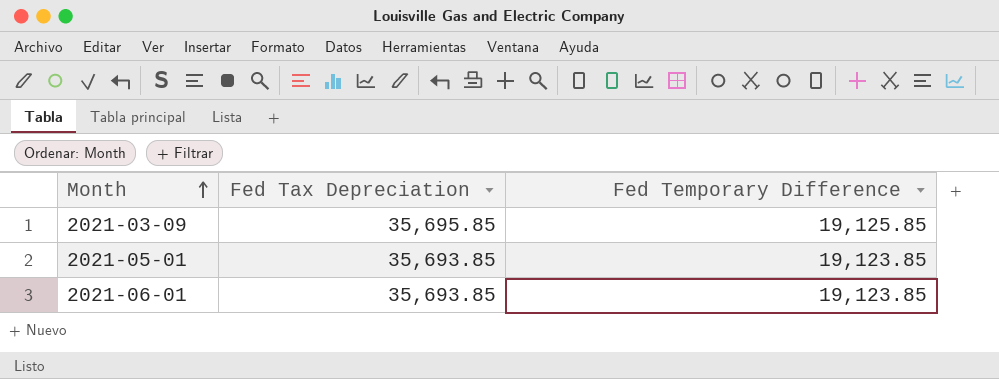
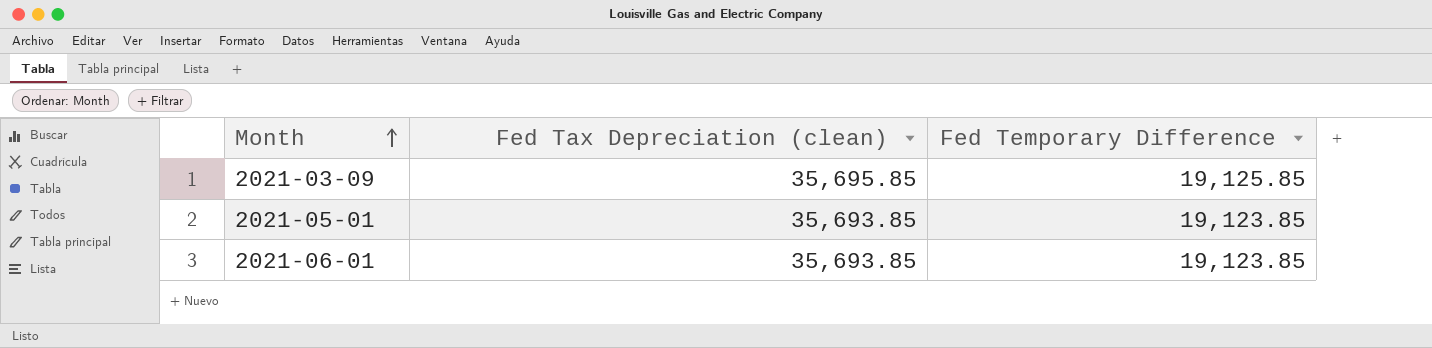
column name: Fed Tax Depreciation -> Fed Tax Depreciation (clean)

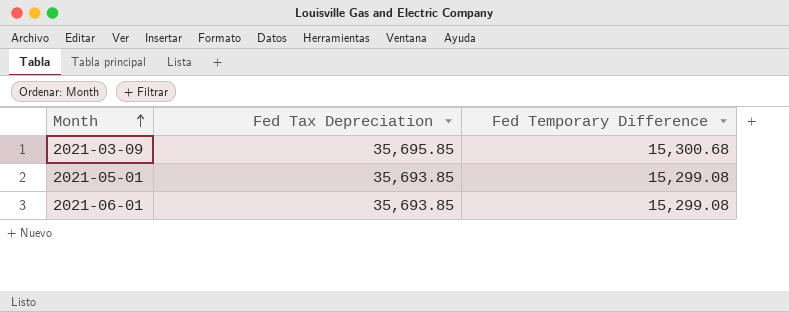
column name: Fed Tax Depreciation (clean) -> Fed Tax Depreciation
2021-03-09 | Fed Temporary Difference: 19,125.85 -> 15,300.68
2021-05-01 | Fed Temporary Difference: 19,123.85 -> 15,299.08
2021-06-01 | Fed Temporary Difference: 19,123.85 -> 15,299.08

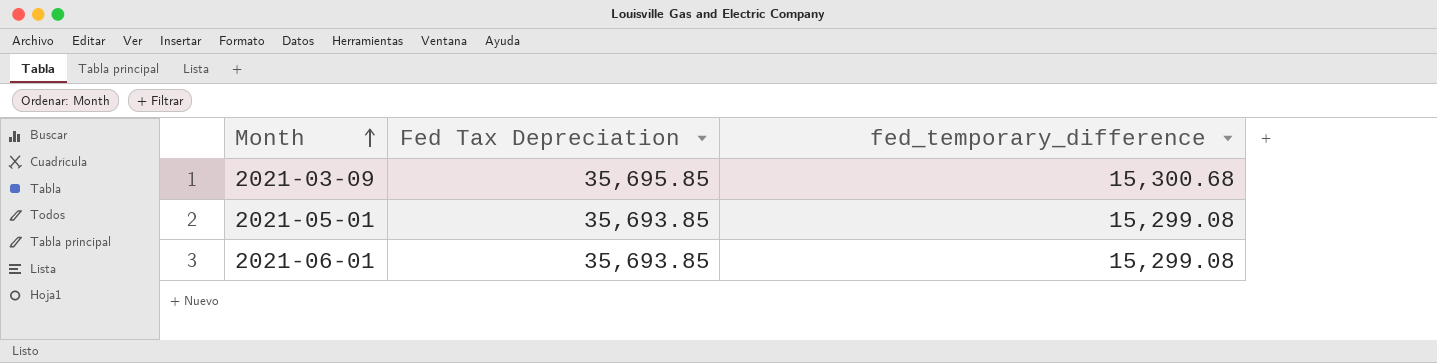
column name: Fed Temporary Difference -> fed_temporary_difference

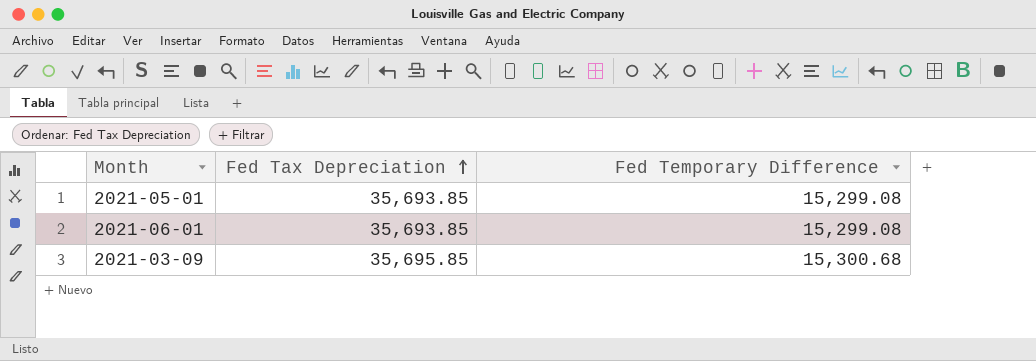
row order: Month ascending -> Fed Tax Depreciation ascending
column name: fed_temporary_difference -> Fed Temporary Difference

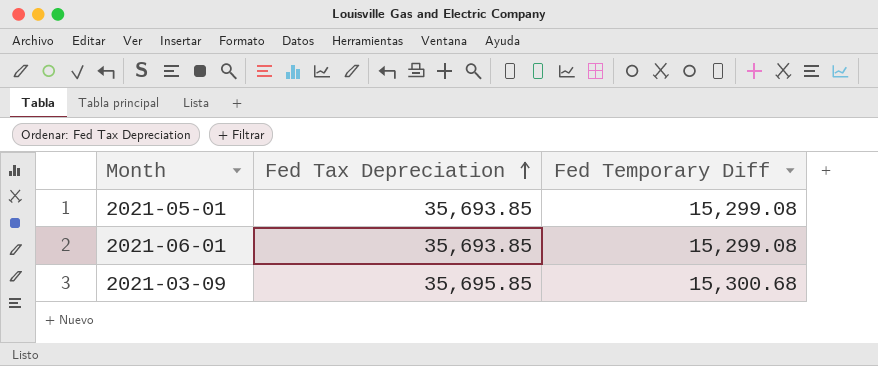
column name: Fed Temporary Difference -> Fed Temporary Diff

